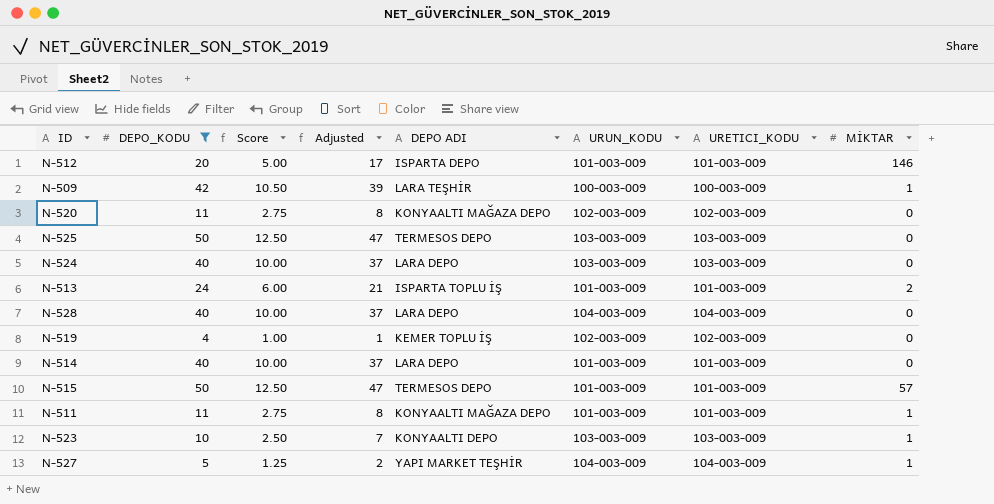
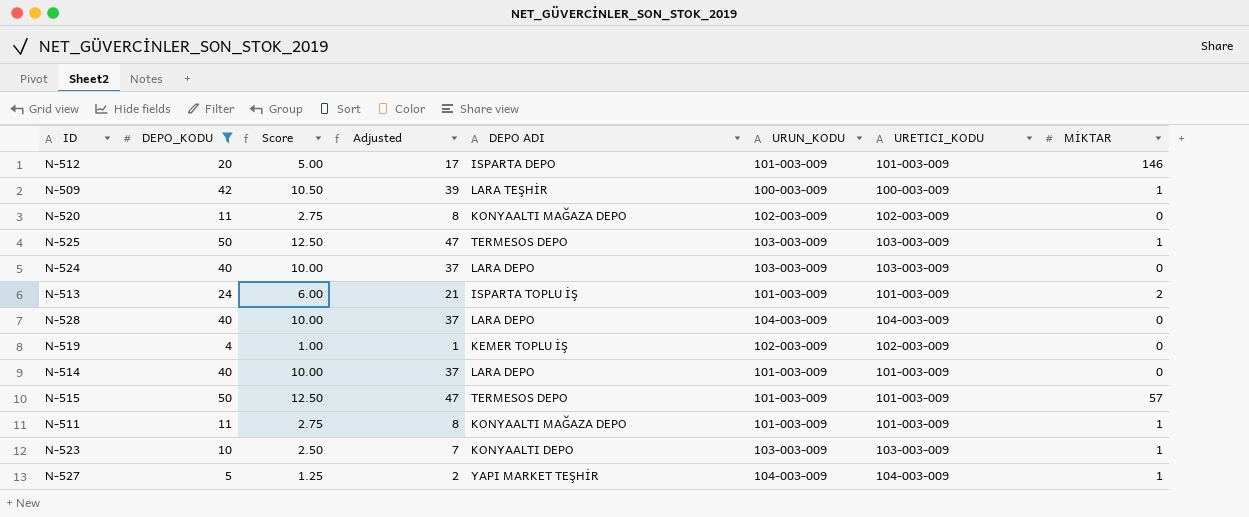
N-525 | MİKTAR: 0 -> 1

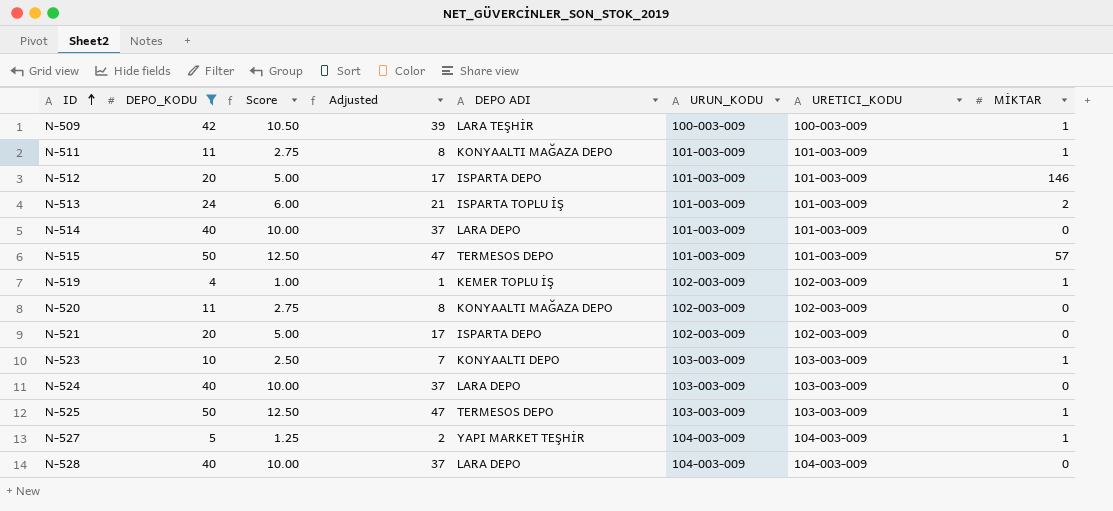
row order: none -> ID ascending
N-519 | MİKTAR: 0 -> 1
row N-521: none -> 20 | 5.00 | 17 | ISPARTA DEPO | 102-003-009 | 102-003-009 | 0

